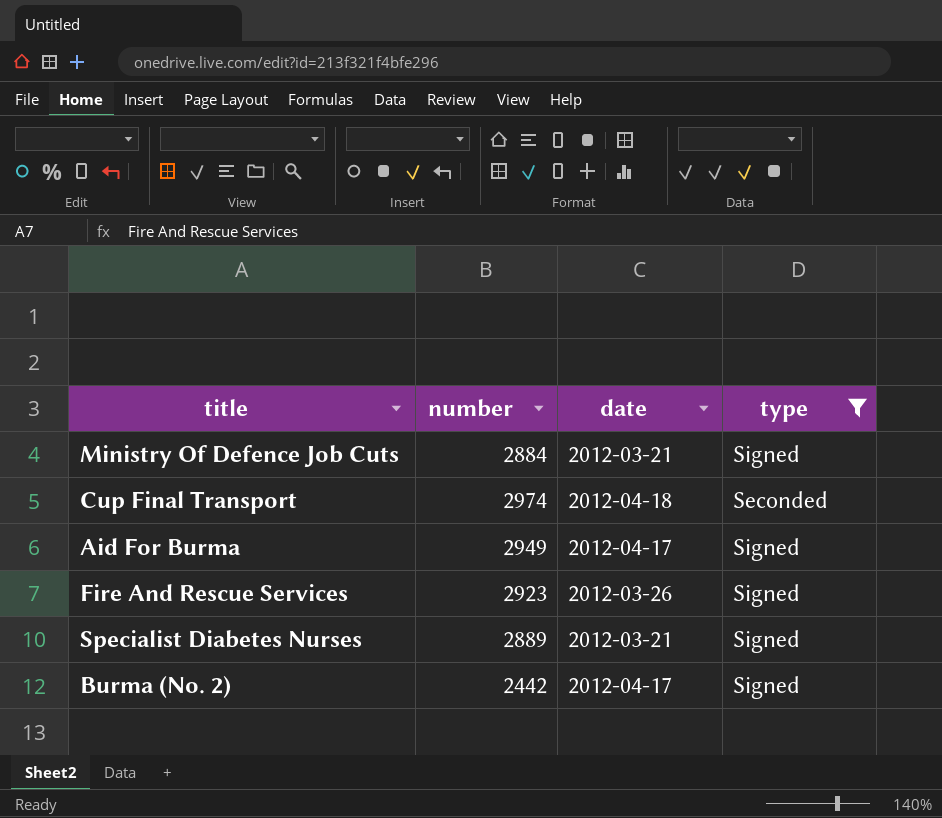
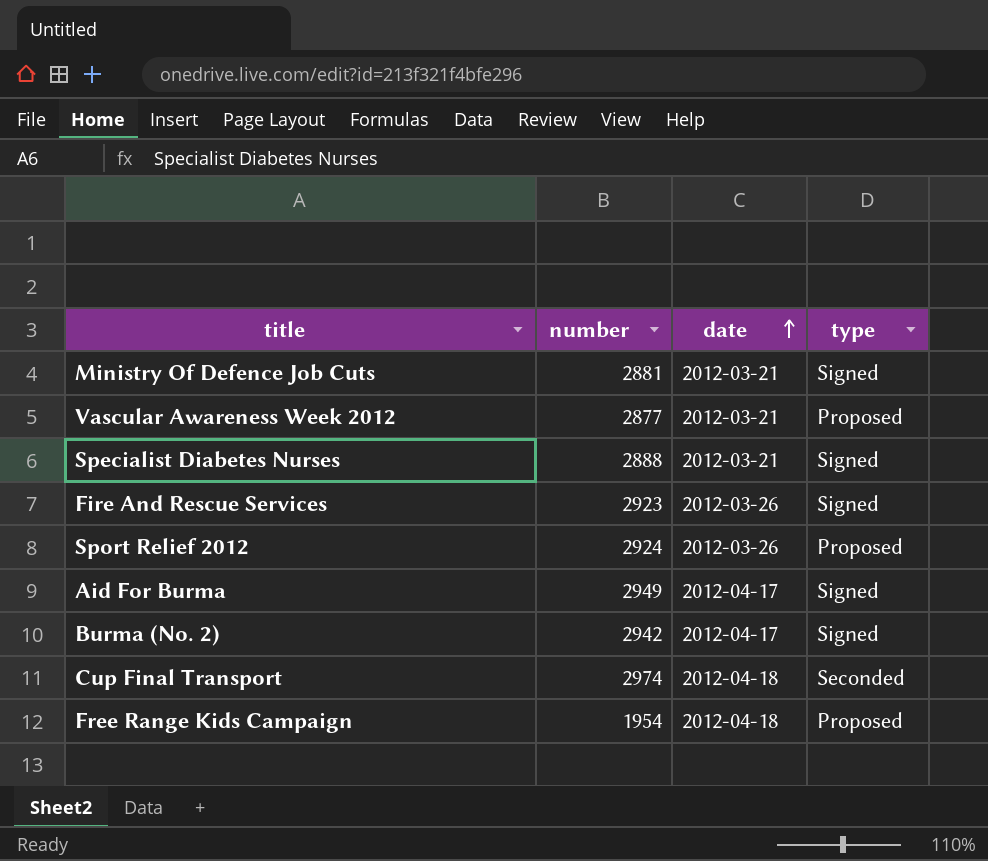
filter: type != Proposed -> none
row order: none -> date ascending
Ministry Of Defence Job Cuts | number: 2884 -> 2881
Specialist Diabetes Nurses | number: 2889 -> 2888
Burma (No. 2) | number: 2442 -> 2942

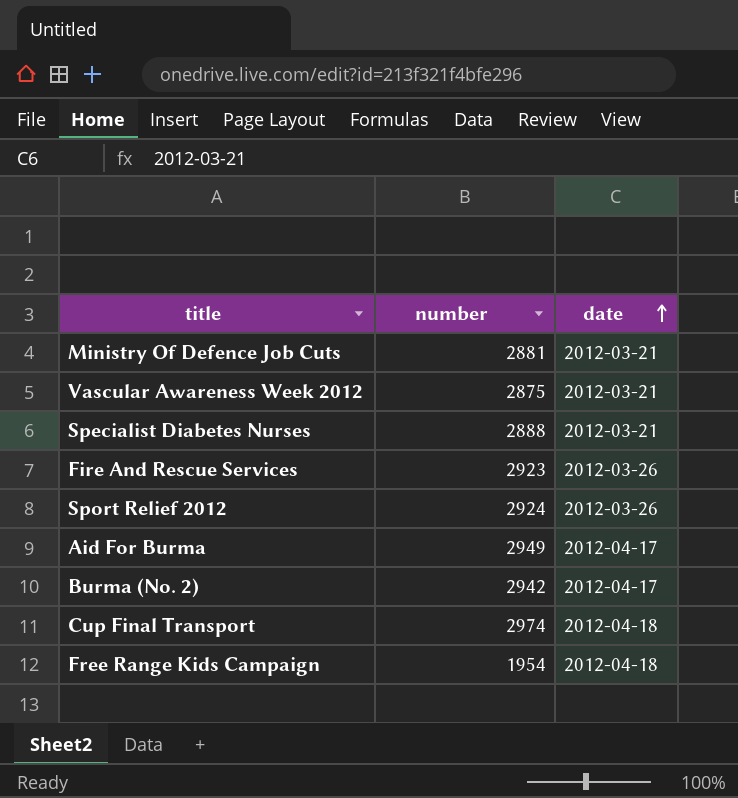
column type | position: 4 -> none
Vascular Awareness Week 2012 | number: 2877 -> 2875

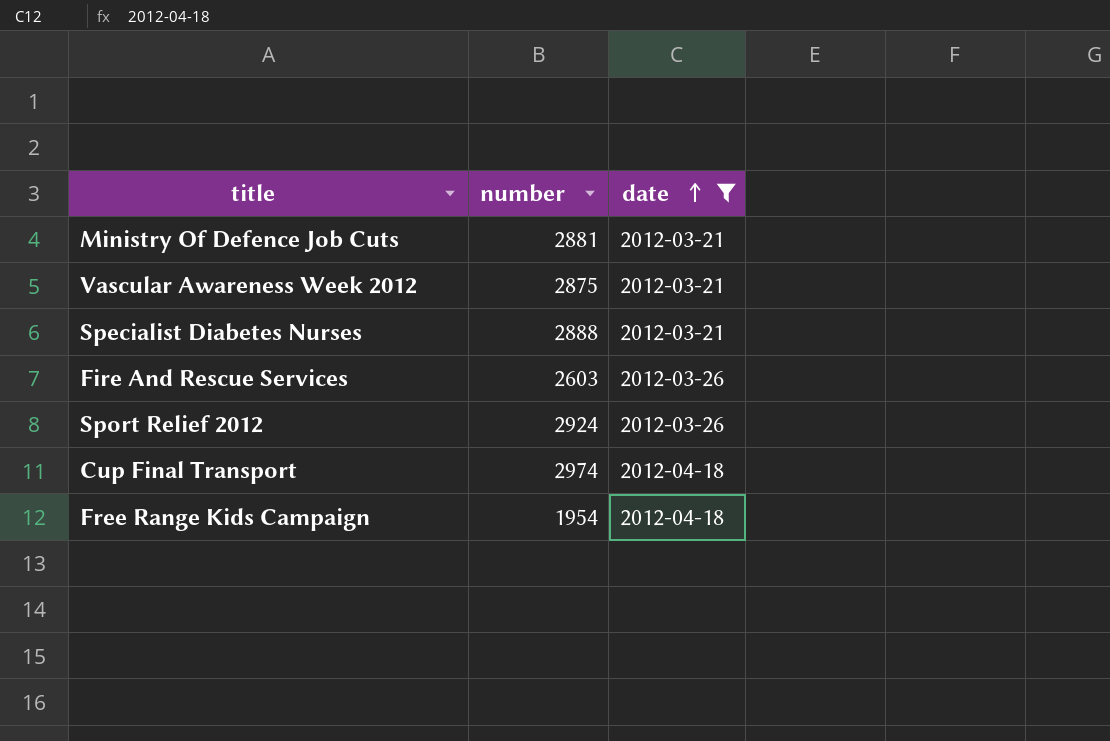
filter: none -> date != 2012-04-17
Fire And Rescue Services | number: 2923 -> 2603

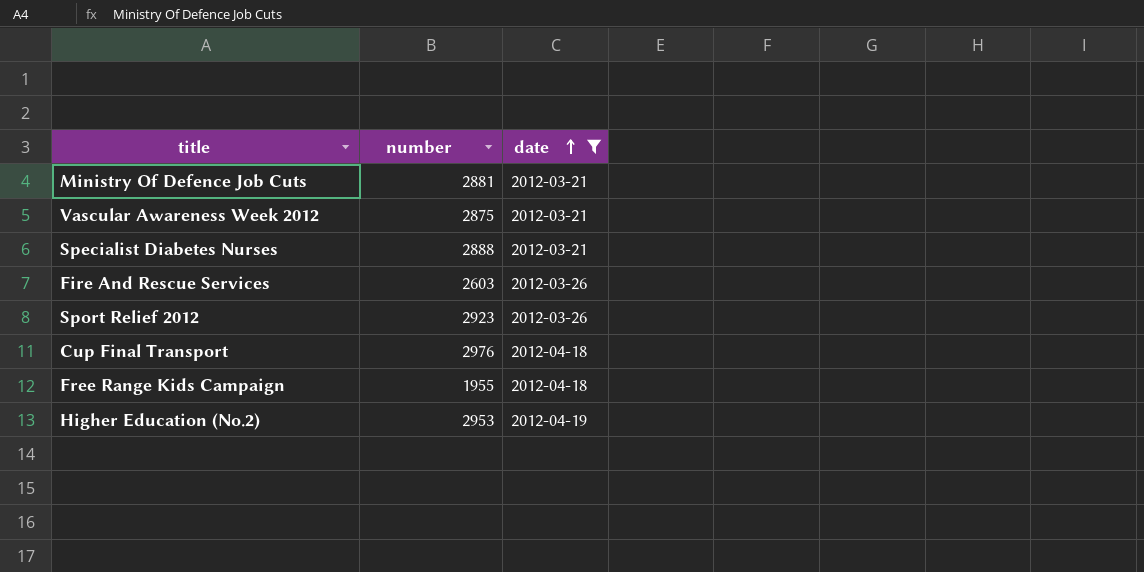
Sport Relief 2012 | number: 2924 -> 2923
Cup Final Transport | number: 2974 -> 2976
Free Range Kids Campaign | number: 1954 -> 1955
row Higher Education (No.2): none -> 2953 | 2012-04-19

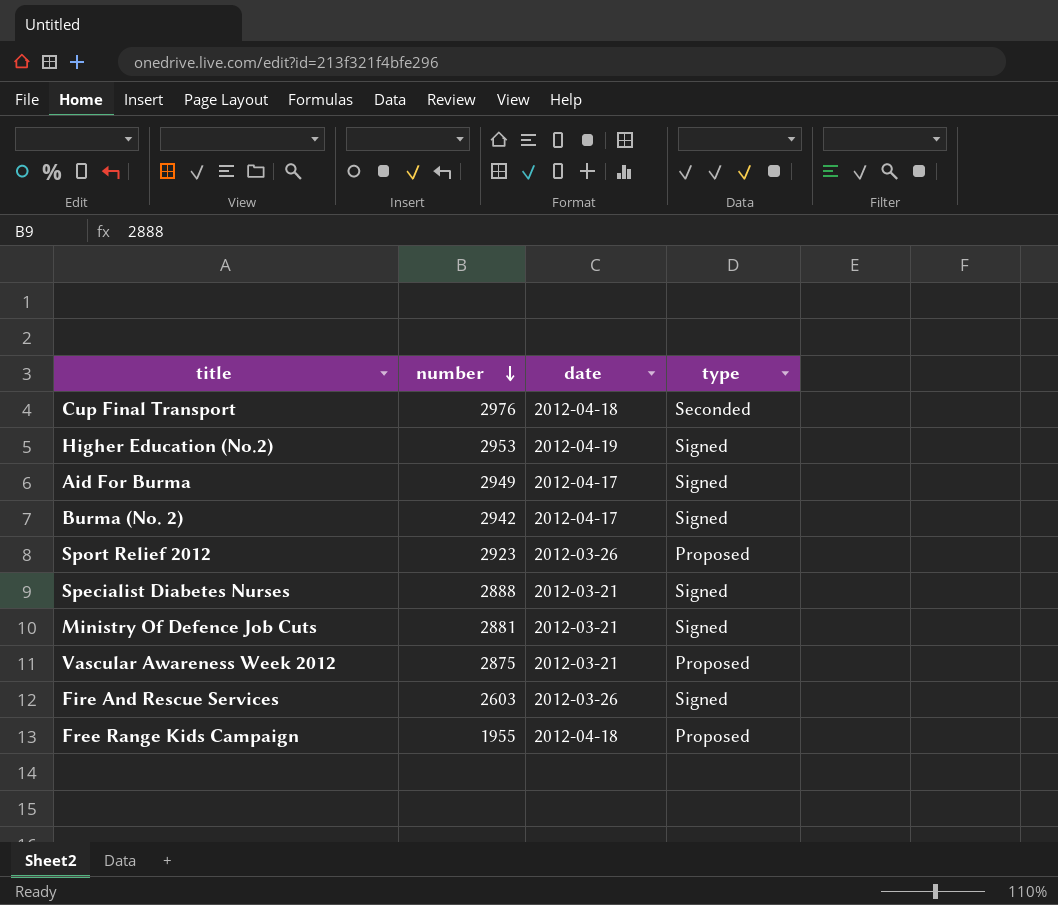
filter: date != 2012-04-17 -> none
row order: date ascending -> number descending
column type | position: none -> 4

